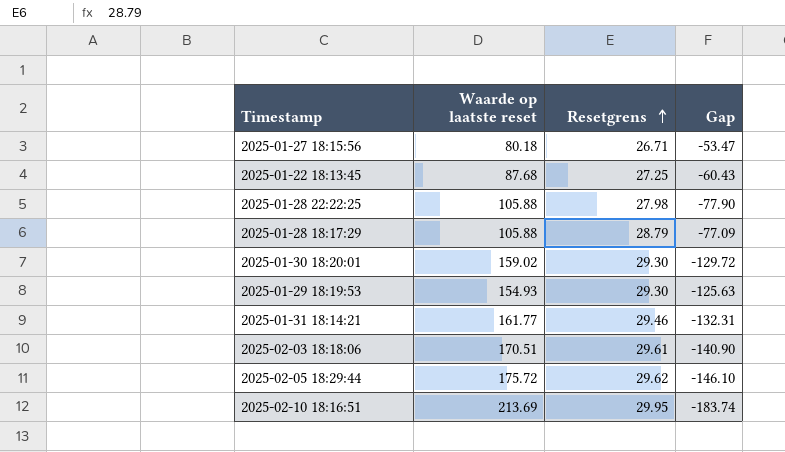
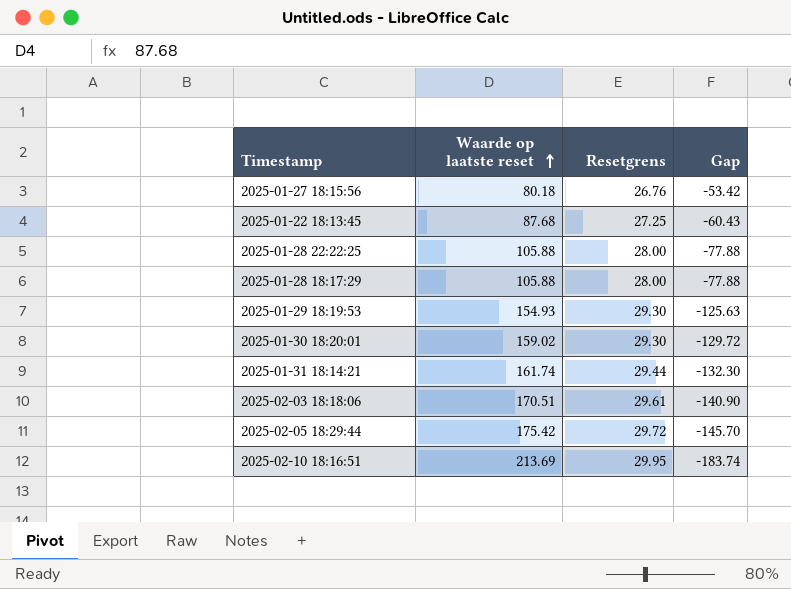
row order: Resetgrens ascending -> Waarde op laatste reset ascending
2025-01-27 18:15:56 | Resetgrens: 26.71 -> 26.76
2025-01-27 18:15:56 | Gap: -53.47 -> -53.42
2025-01-28 22:22:25 | Resetgrens: 27.98 -> 28.00
2025-01-28 22:22:25 | Gap: -77.90 -> -77.88
2025-01-28 18:17:29 | Resetgrens: 28.79 -> 28.00
2025-01-28 18:17:29 | Gap: -77.09 -> -77.88
2025-01-31 18:14:21 | Waarde op laatste reset: 161.77 -> 161.74
2025-01-31 18:14:21 | Resetgrens: 29.46 -> 29.44
2025-01-31 18:14:21 | Gap: -132.31 -> -132.30
2025-02-05 18:29:44 | Waarde op laatste reset: 175.72 -> 175.42
2025-02-05 18:29:44 | Resetgrens: 29.62 -> 29.72
2025-02-05 18:29:44 | Gap: -146.10 -> -145.70

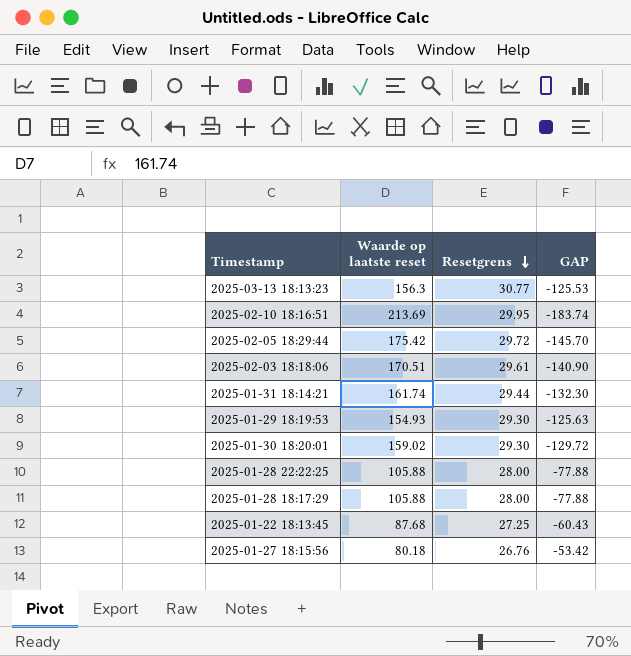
row order: Waarde op laatste reset ascending -> Resetgrens descending
column name: Gap -> GAP
row 2025-03-13 18:13:23: none -> 156.3 | 30.77 | -125.53

